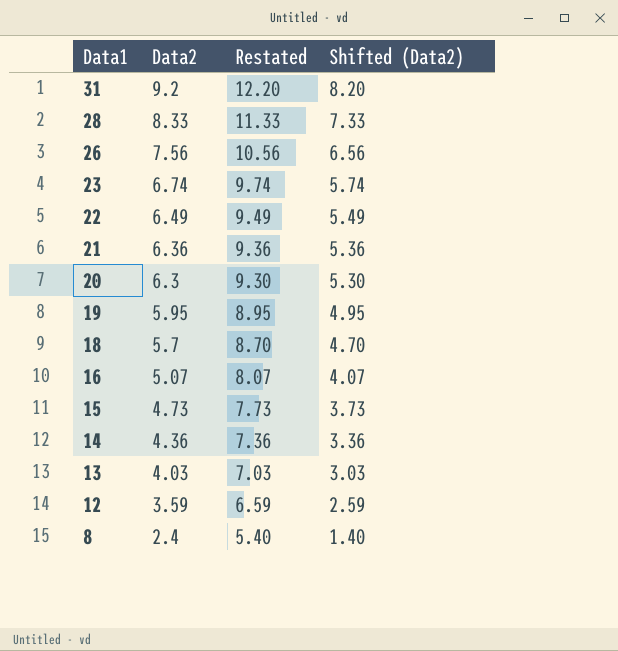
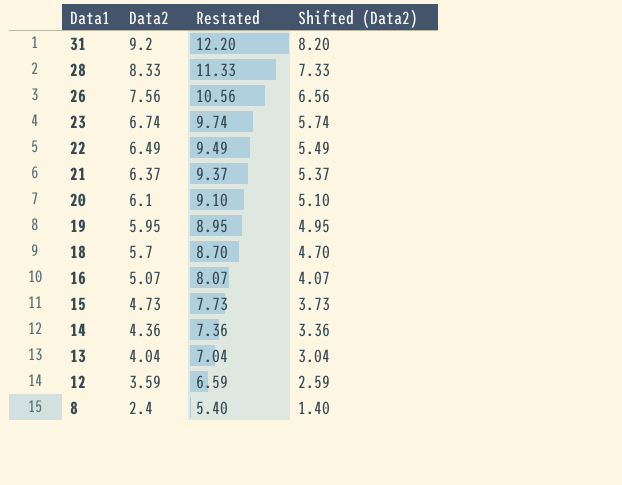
21 | Data2: 6.36 -> 6.37
21 | Restated: 9.36 -> 9.37
21 | Shifted (Data2): 5.36 -> 5.37
20 | Data2: 6.3 -> 6.1
20 | Restated: 9.30 -> 9.10
20 | Shifted (Data2): 5.30 -> 5.10
13 | Data2: 4.03 -> 4.04
13 | Restated: 7.03 -> 7.04
13 | Shifted (Data2): 3.03 -> 3.04

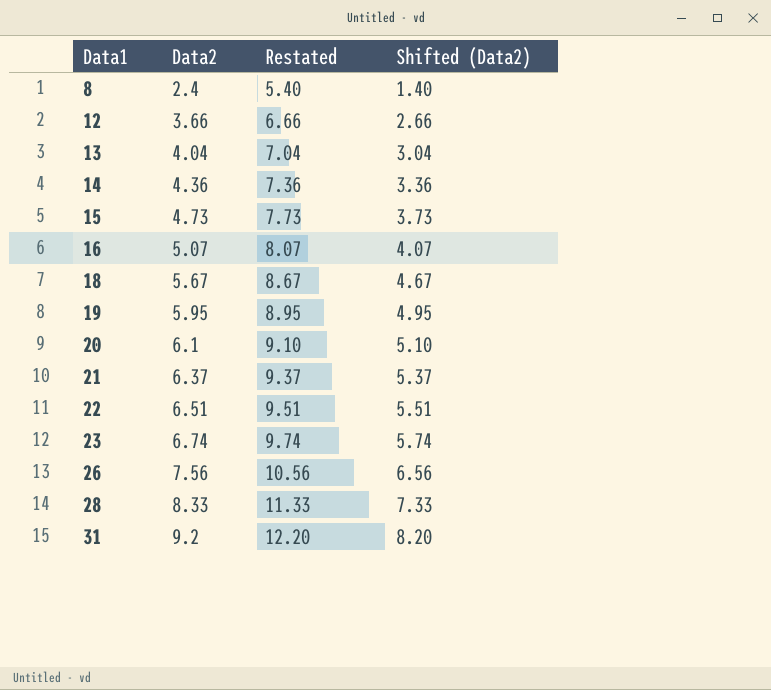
row order: Data1 descending -> Data1 ascending
12 | Data2: 3.59 -> 3.66
12 | Restated: 6.59 -> 6.66
12 | Shifted (Data2): 2.59 -> 2.66
18 | Data2: 5.7 -> 5.67
18 | Restated: 8.70 -> 8.67
18 | Shifted (Data2): 4.70 -> 4.67
22 | Data2: 6.49 -> 6.51
22 | Restated: 9.49 -> 9.51
22 | Shifted (Data2): 5.49 -> 5.51

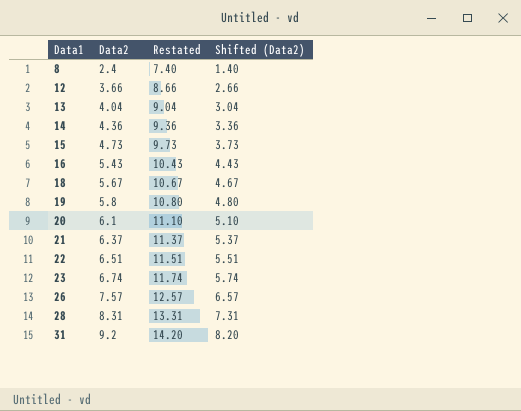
column Restated | formula: [Data2] + 3 -> [Data2] + 5
16 | Data2: 5.07 -> 5.43
16 | Shifted (Data2): 4.07 -> 4.43
19 | Data2: 5.95 -> 5.8
19 | Shifted (Data2): 4.95 -> 4.80
26 | Data2: 7.56 -> 7.57
26 | Shifted (Data2): 6.56 -> 6.57
28 | Data2: 8.33 -> 8.31
28 | Shifted (Data2): 7.33 -> 7.31

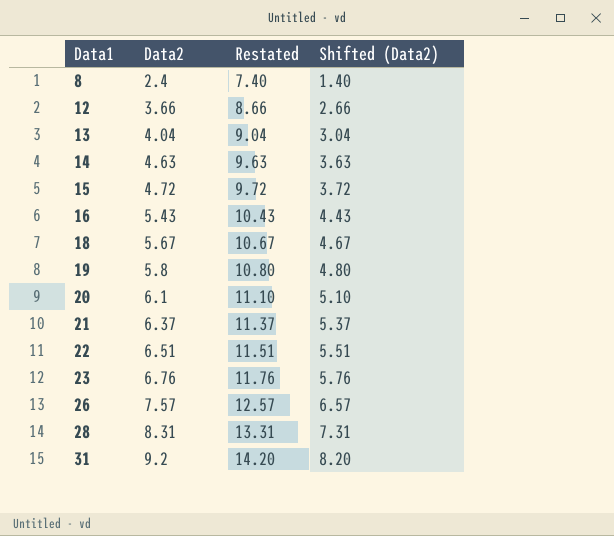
14 | Data2: 4.36 -> 4.63
14 | Restated: 9.36 -> 9.63
14 | Shifted (Data2): 3.36 -> 3.63
15 | Data2: 4.73 -> 4.72
15 | Restated: 9.73 -> 9.72
15 | Shifted (Data2): 3.73 -> 3.72
23 | Data2: 6.74 -> 6.76
23 | Restated: 11.74 -> 11.76
23 | Shifted (Data2): 5.74 -> 5.76

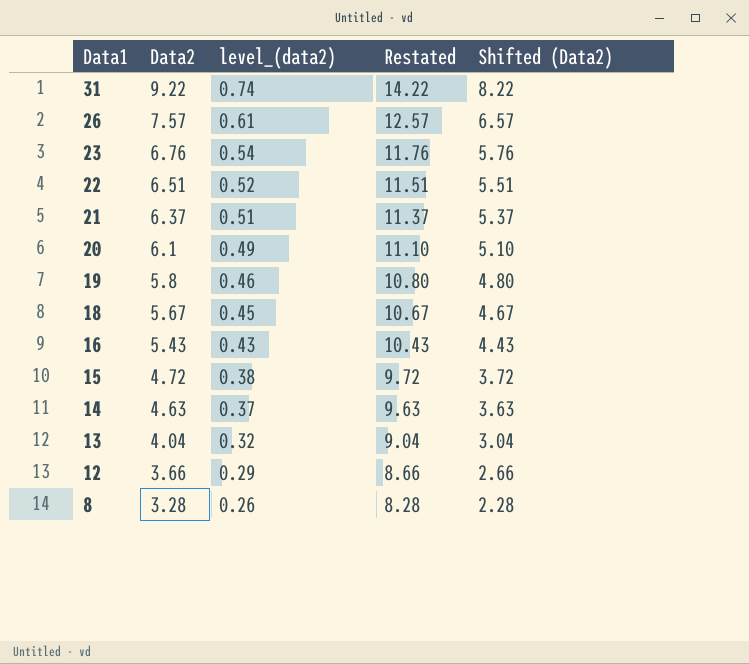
row order: Data1 ascending -> Data1 descending
column level_(data2) | formula: none -> [Data2] * 0.08
row 28: 8.31 | 13.31 | 7.31 -> none
31 | Data2: 9.2 -> 9.22
31 | Restated: 14.20 -> 14.22
31 | Shifted (Data2): 8.20 -> 8.22
8 | Data2: 2.4 -> 3.28
8 | Restated: 7.40 -> 8.28
8 | Shifted (Data2): 1.40 -> 2.28

